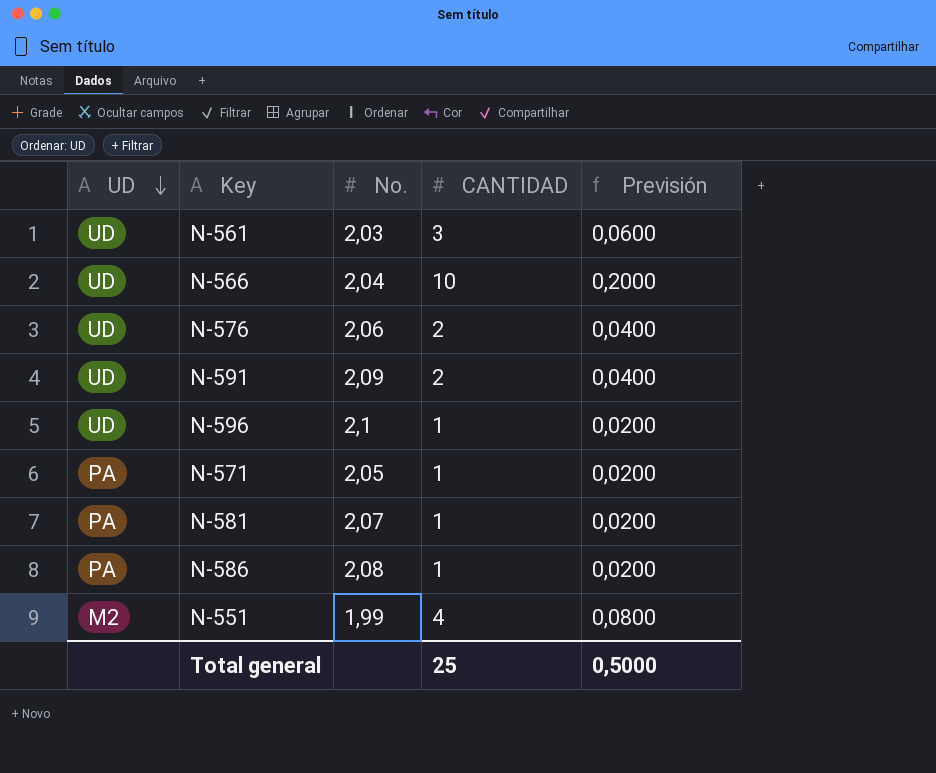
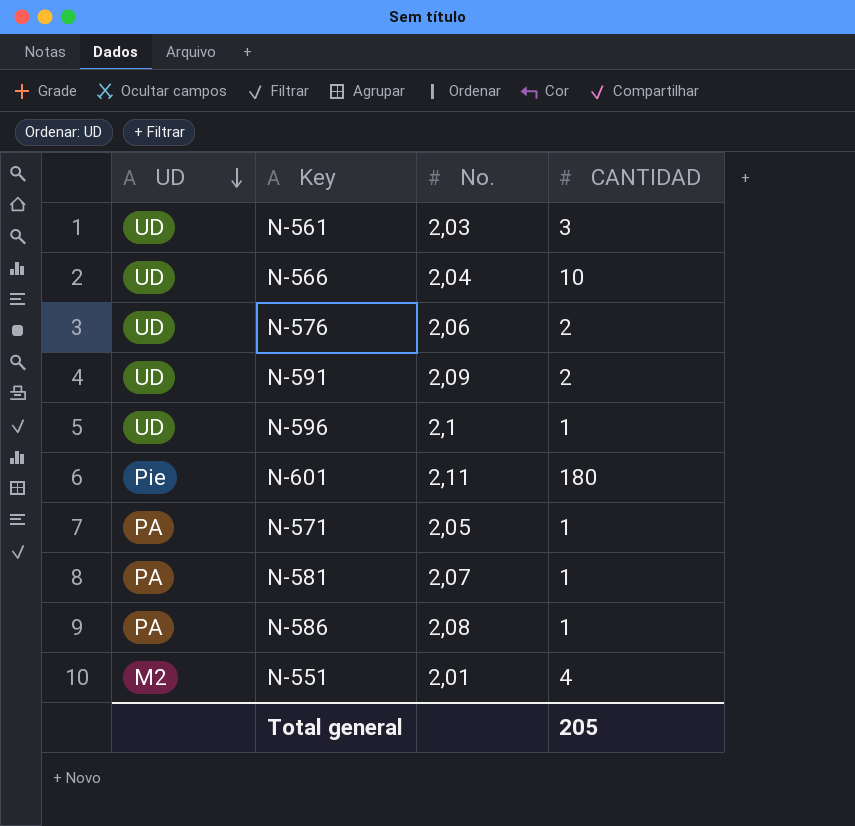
column Previsión | formula: [CANTIDAD] * 0,02 -> none
row N-601: none -> Pie | 2,11 | 180
N-551 | No.: 1,99 -> 2,01
Total general | CANTIDAD: 25 -> 205

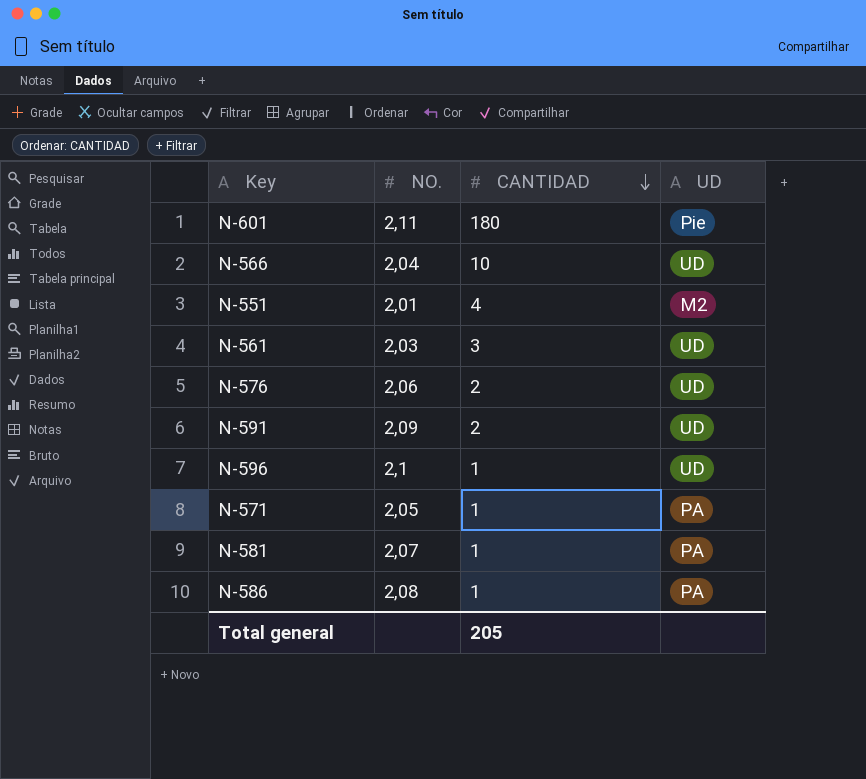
row order: UD descending -> CANTIDAD descending
column name: No. -> NO.
column UD | position: 1 -> 4

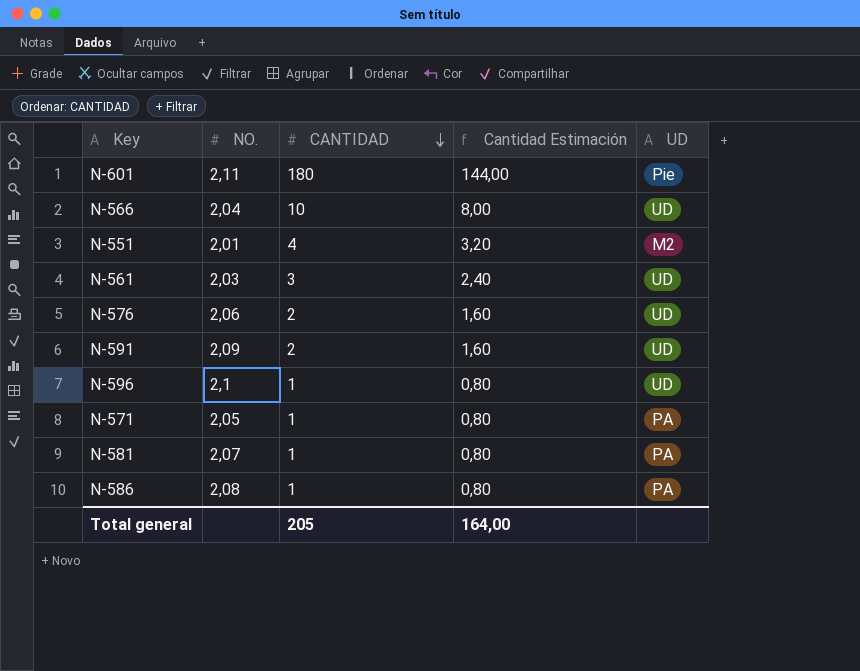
column Cantidad Estimación | formula: none -> [CANTIDAD] * 0,8

